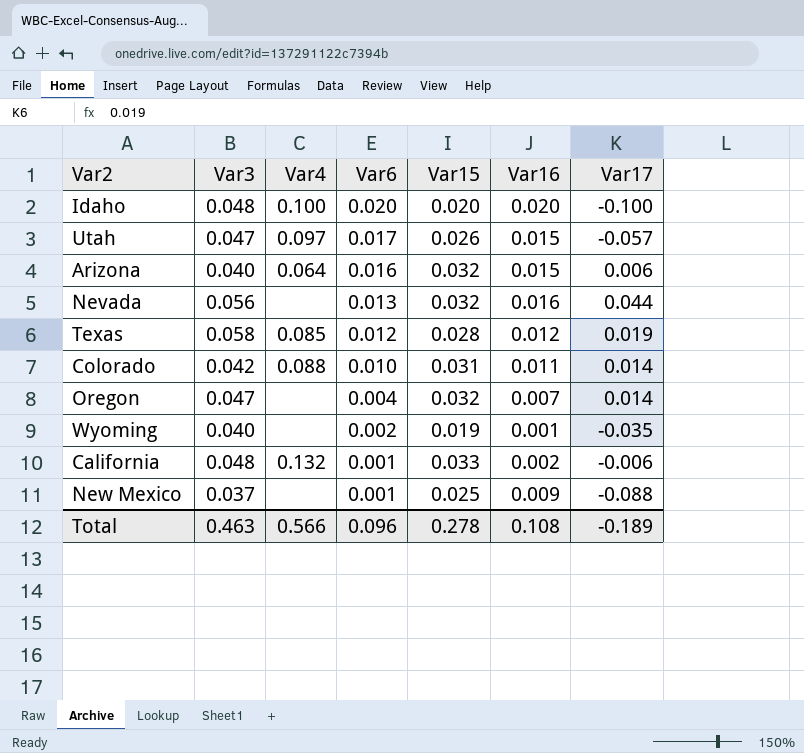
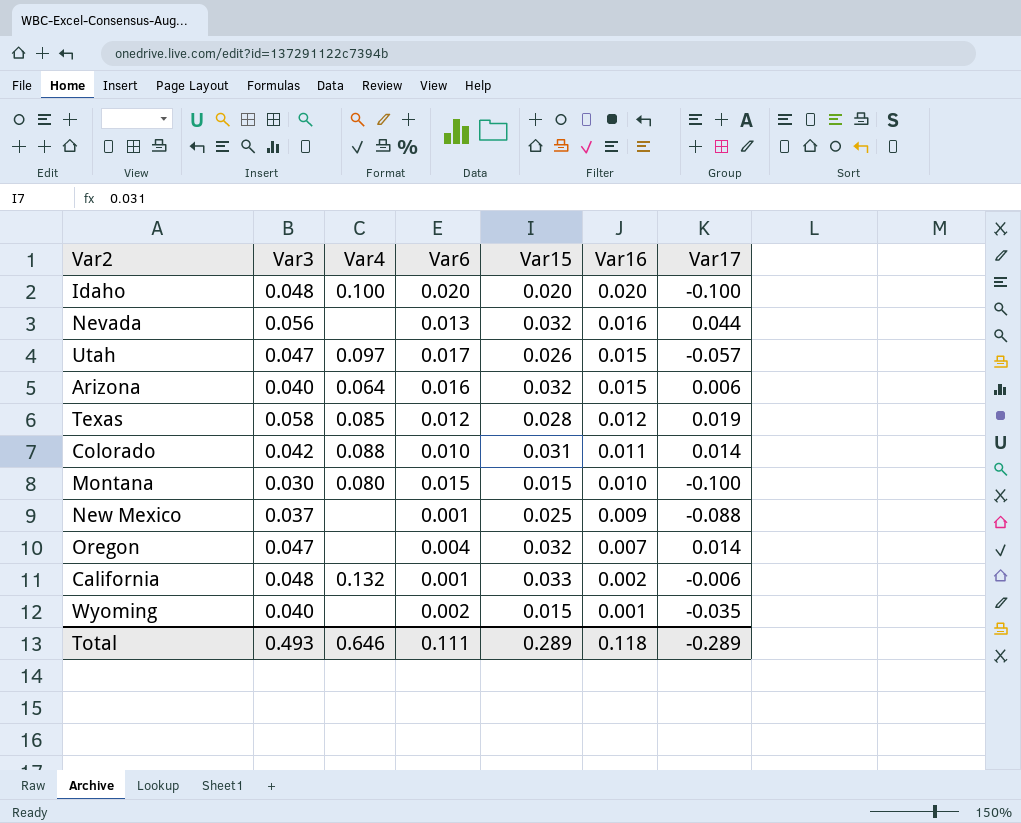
row order: Var6 descending -> Var16 descending
row Montana: none -> 0.030 | 0.080 | 0.015 | 0.015 | 0.010 | -0.100
Wyoming | Var15: 0.019 -> 0.015
Total | Var3: 0.463 -> 0.493
Total | Var4: 0.566 -> 0.646
Total | Var6: 0.096 -> 0.111
Total | Var15: 0.278 -> 0.289
Total | Var16: 0.108 -> 0.118
Total | Var17: -0.189 -> -0.289

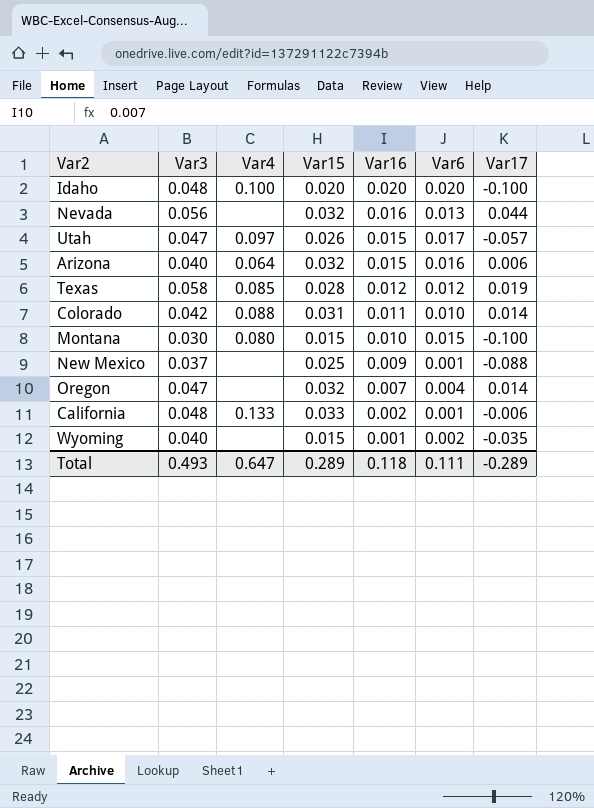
column Var6 | position: 4 -> 6
California | Var4: 0.132 -> 0.133
Total | Var4: 0.646 -> 0.647

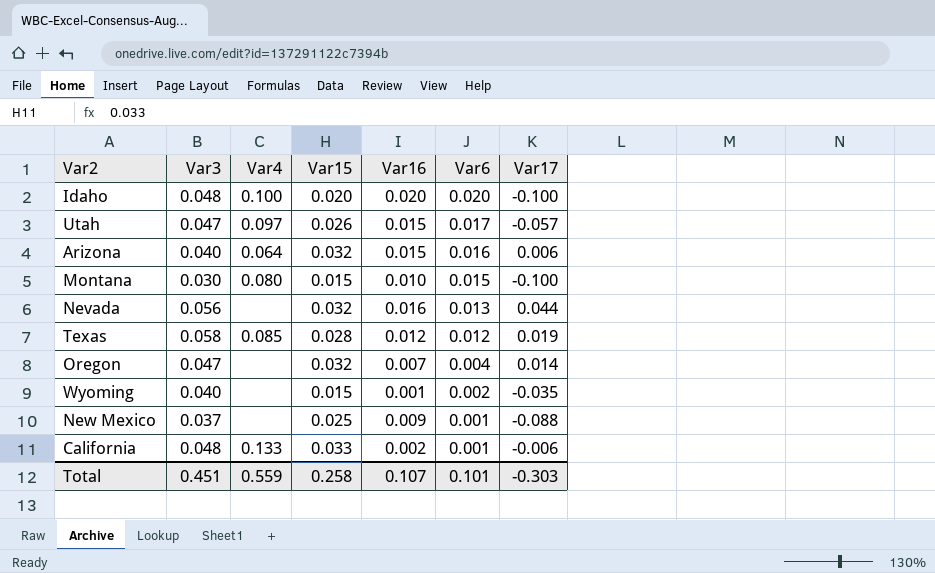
row order: Var16 descending -> Var6 descending
row Colorado: 0.042 | 0.088 | 0.031 | 0.011 | 0.010 | 0.014 -> none
Total | Var3: 0.493 -> 0.451
Total | Var4: 0.647 -> 0.559
Total | Var15: 0.289 -> 0.258
Total | Var16: 0.118 -> 0.107
Total | Var6: 0.111 -> 0.101
Total | Var17: -0.289 -> -0.303

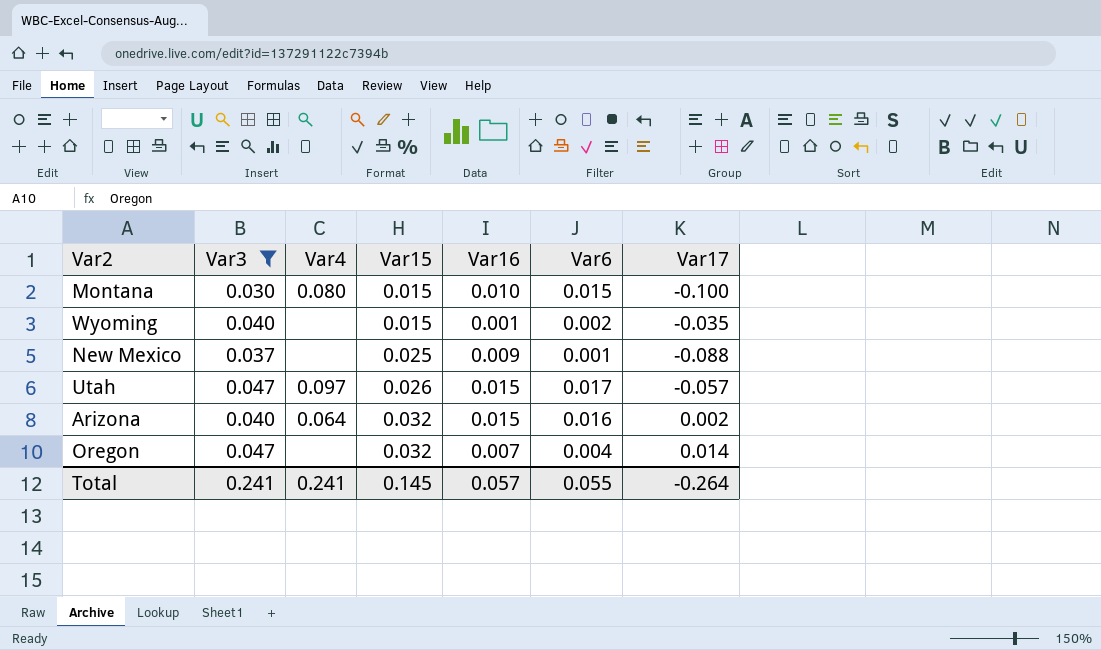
filter: none -> Var3 <= 0.047
row order: Var6 descending -> Var15 ascending
Arizona | Var17: 0.006 -> 0.002
Total | Var3: 0.451 -> 0.241
Total | Var4: 0.559 -> 0.241
Total | Var15: 0.258 -> 0.145
Total | Var16: 0.107 -> 0.057
Total | Var6: 0.101 -> 0.055
Total | Var17: -0.303 -> -0.264

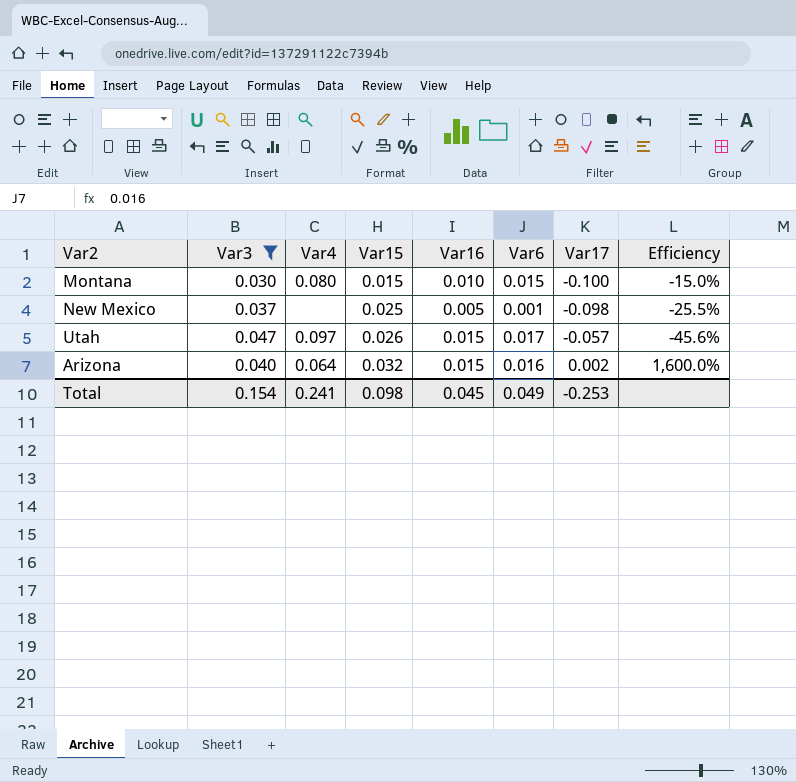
column Efficiency | formula: none -> [Var15] / [Var17]
row Wyoming: 0.040 | none | 0.015 | 0.001 | 0.002 | -0.035 -> none
row Oregon: 0.047 | none | 0.032 | 0.007 | 0.004 | 0.014 -> none
New Mexico | Var16: 0.009 -> 0.005
New Mexico | Var17: -0.088 -> -0.098
Total | Var3: 0.241 -> 0.154
Total | Var15: 0.145 -> 0.098
Total | Var16: 0.057 -> 0.045
Total | Var6: 0.055 -> 0.049
Total | Var17: -0.264 -> -0.253

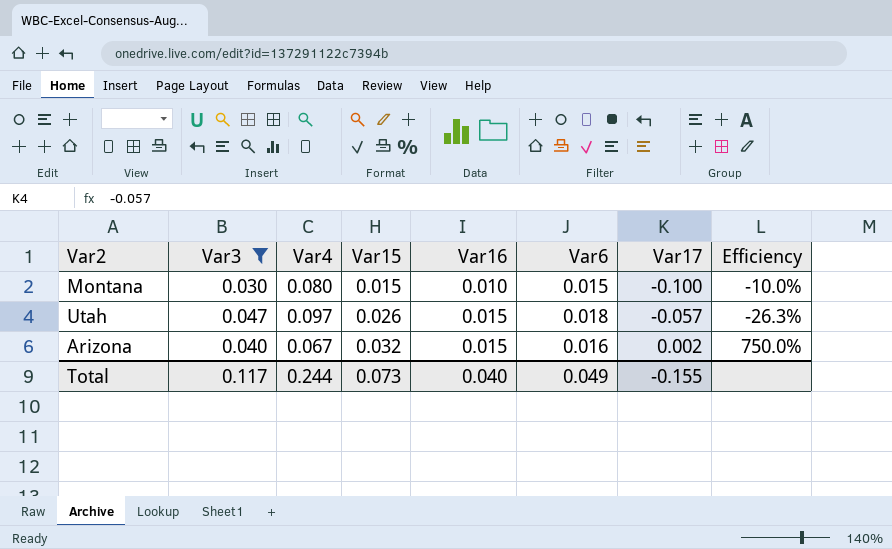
column Efficiency | formula: [Var15] / [Var17] -> [Var16] / [Var17]
row New Mexico: 0.037 | none | 0.025 | 0.005 | 0.001 | -0.098 | -25.5% -> none
Utah | Var6: 0.017 -> 0.018
Arizona | Var4: 0.064 -> 0.067
Total | Var3: 0.154 -> 0.117
Total | Var4: 0.241 -> 0.244
Total | Var15: 0.098 -> 0.073
Total | Var16: 0.045 -> 0.040
Total | Var17: -0.253 -> -0.155

